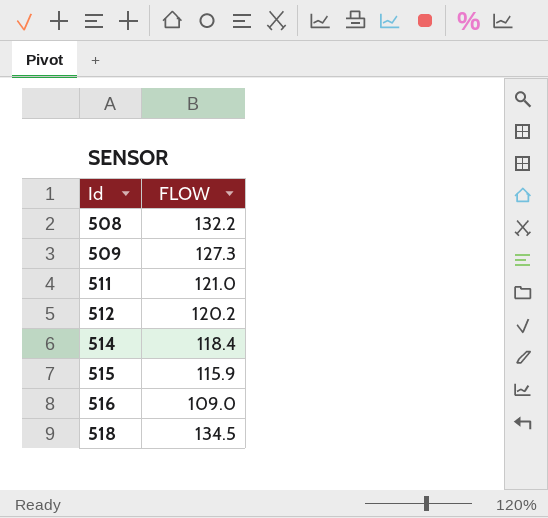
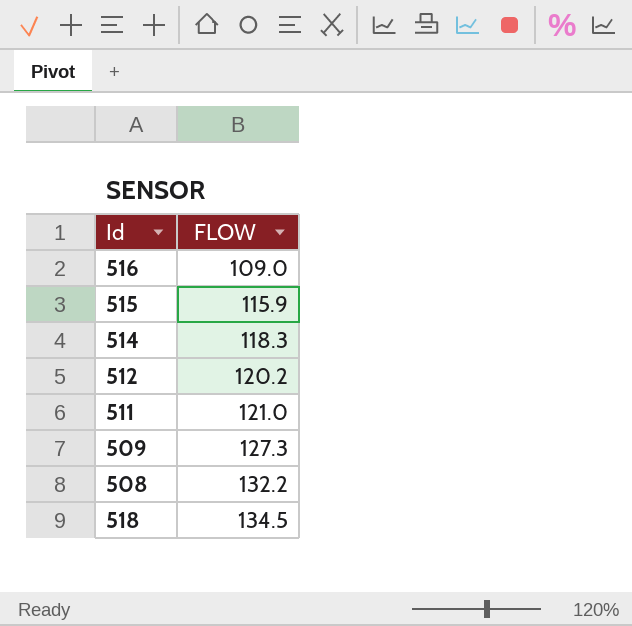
row order: Id ascending -> FLOW ascending
514 | FLOW: 118.4 -> 118.3

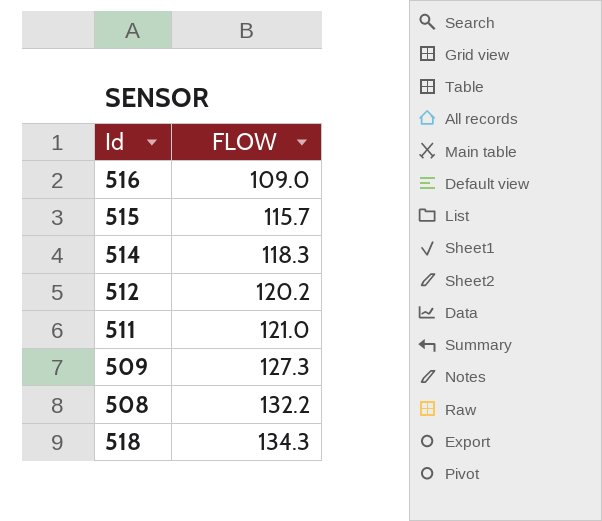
515 | FLOW: 115.9 -> 115.7
518 | FLOW: 134.5 -> 134.3

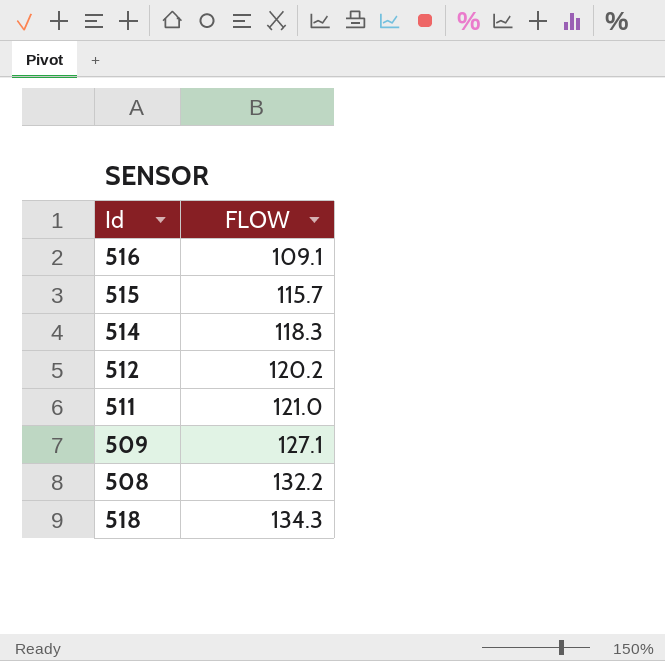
516 | FLOW: 109.0 -> 109.1
509 | FLOW: 127.3 -> 127.1

